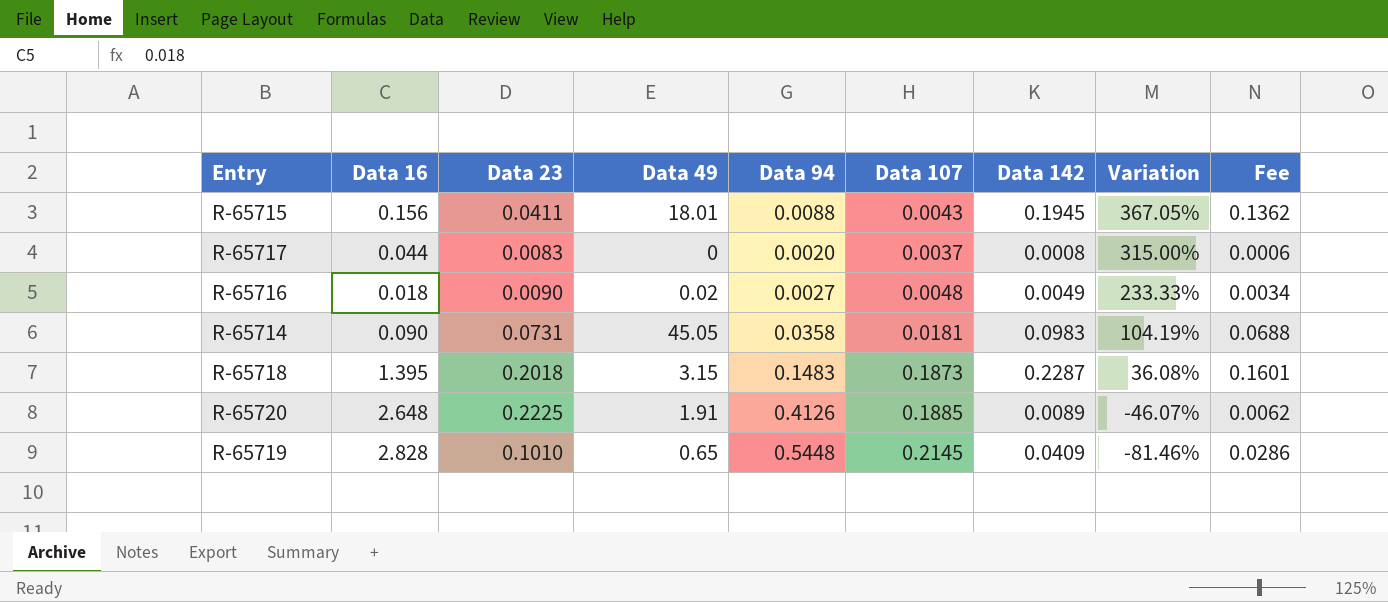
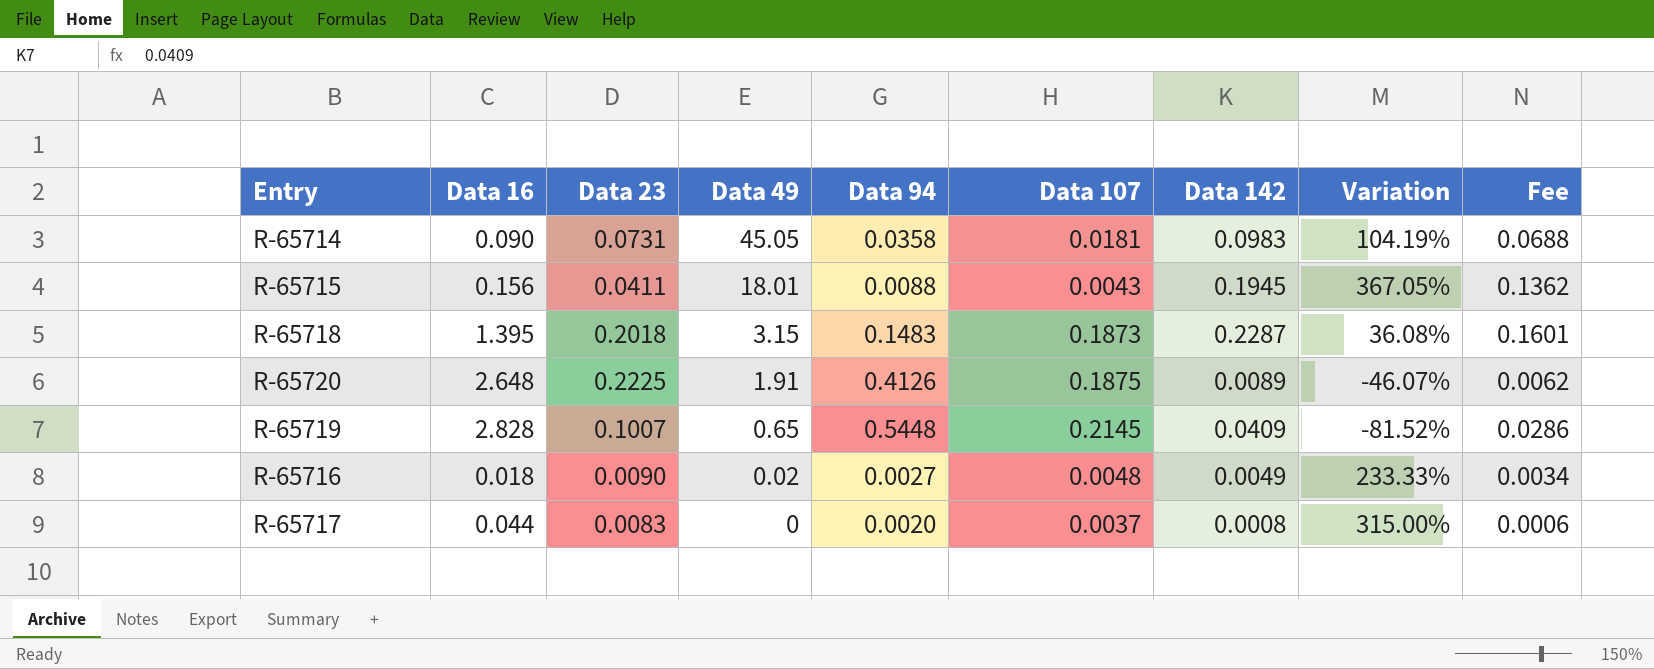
row order: Variation descending -> Data 49 descending
R-65720 | Data 107: 0.1885 -> 0.1875
R-65719 | Data 23: 0.1010 -> 0.1007
R-65719 | Variation: -81.46% -> -81.52%

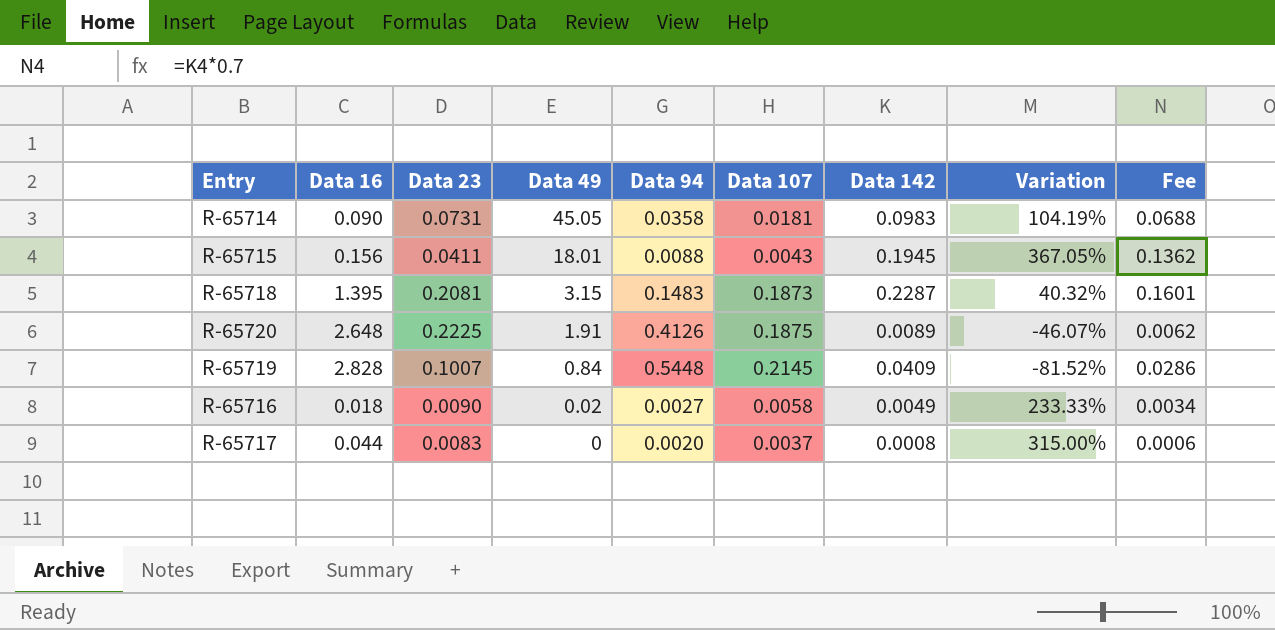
R-65718 | Data 23: 0.2018 -> 0.2081
R-65718 | Variation: 36.08% -> 40.32%
R-65719 | Data 49: 0.65 -> 0.84
R-65716 | Data 107: 0.0048 -> 0.0058

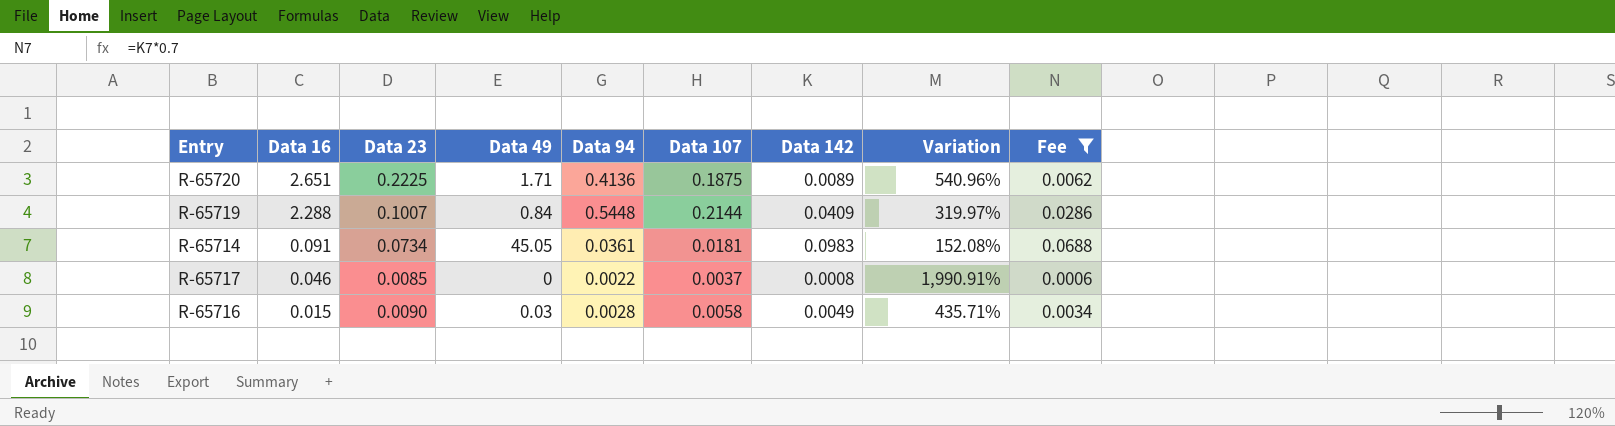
filter: none -> Fee <= 0.0688
row order: Data 49 descending -> Data 16 descending
column Variation | formula: ([Data 23] - [Data 94]) / [Data 94] -> ([Data 16] - [Data 94]) / [Data 94]
R-65720 | Data 16: 2.648 -> 2.651
R-65720 | Data 49: 1.91 -> 1.71
R-65720 | Data 94: 0.4126 -> 0.4136
R-65719 | Data 16: 2.828 -> 2.288
R-65719 | Data 107: 0.2145 -> 0.2144
R-65714 | Data 16: 0.090 -> 0.091
R-65714 | Data 23: 0.0731 -> 0.0734
R-65714 | Data 94: 0.0358 -> 0.0361
R-65717 | Data 16: 0.044 -> 0.046
R-65717 | Data 23: 0.0083 -> 0.0085
R-65717 | Data 94: 0.0020 -> 0.0022
R-65716 | Data 16: 0.018 -> 0.015
R-65716 | Data 49: 0.02 -> 0.03
R-65716 | Data 94: 0.0027 -> 0.0028

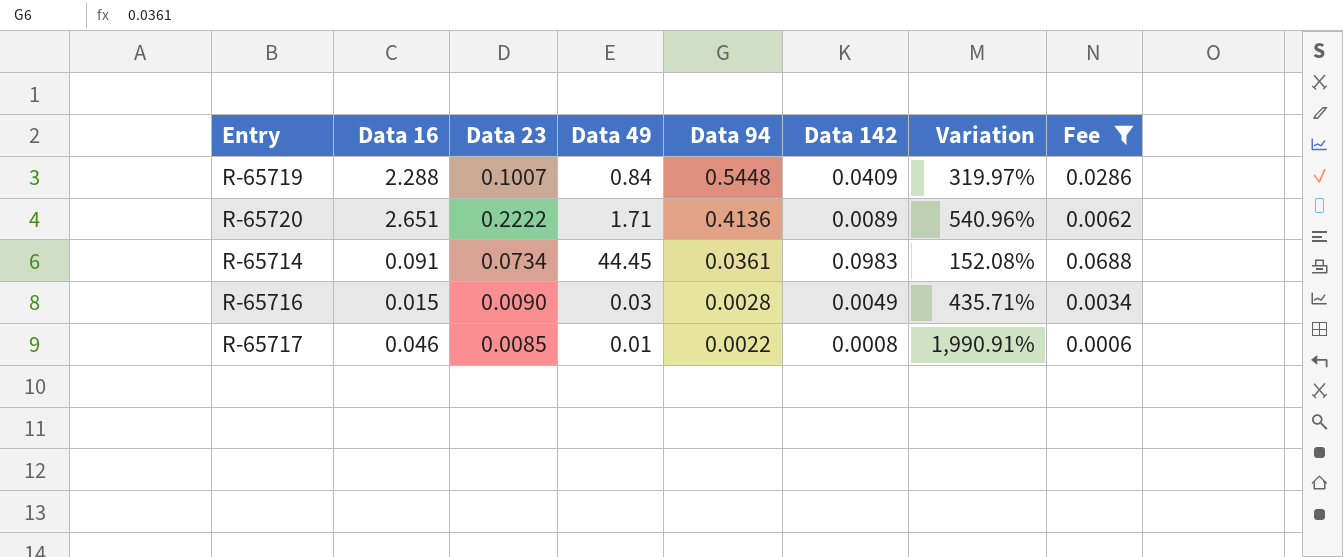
row order: Data 16 descending -> Data 94 descending
column Data 107 | position: 6 -> none
R-65720 | Data 23: 0.2225 -> 0.2222
R-65714 | Data 49: 45.05 -> 44.45
R-65717 | Data 49: 0 -> 0.01

